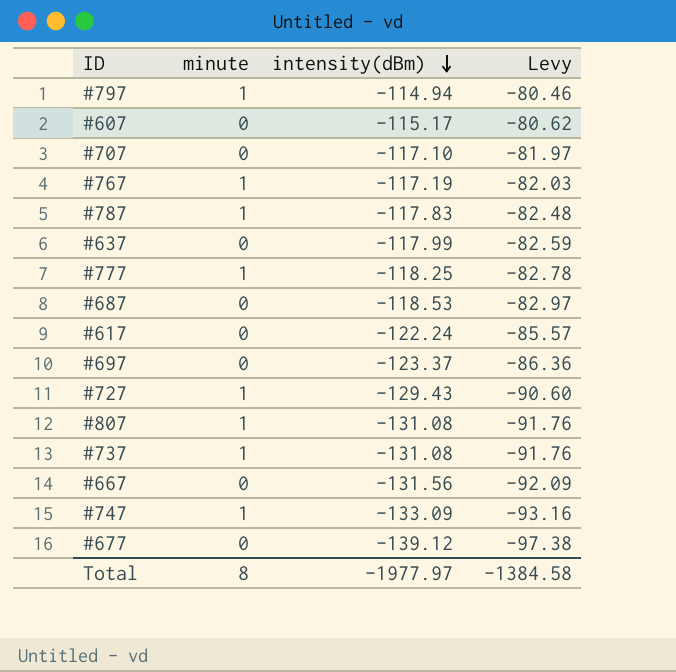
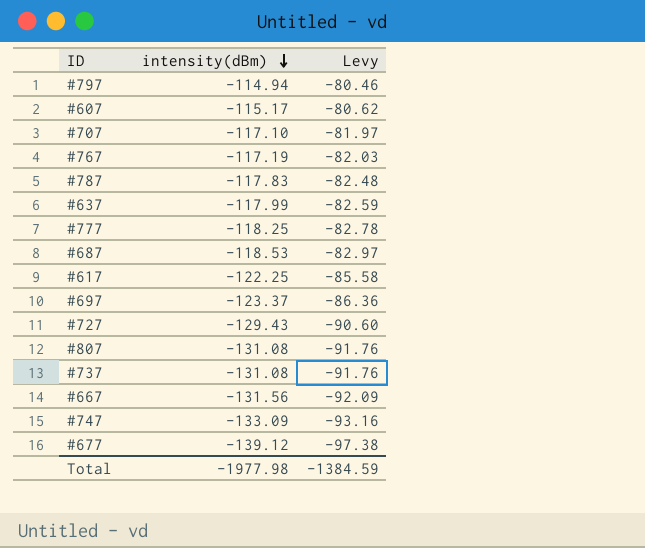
column minute | position: 2 -> none
#617 | intensity(dBm): -122.24 -> -122.25
#617 | Levy: -85.57 -> -85.58
Total | intensity(dBm): -1977.97 -> -1977.98
Total | Levy: -1384.58 -> -1384.59

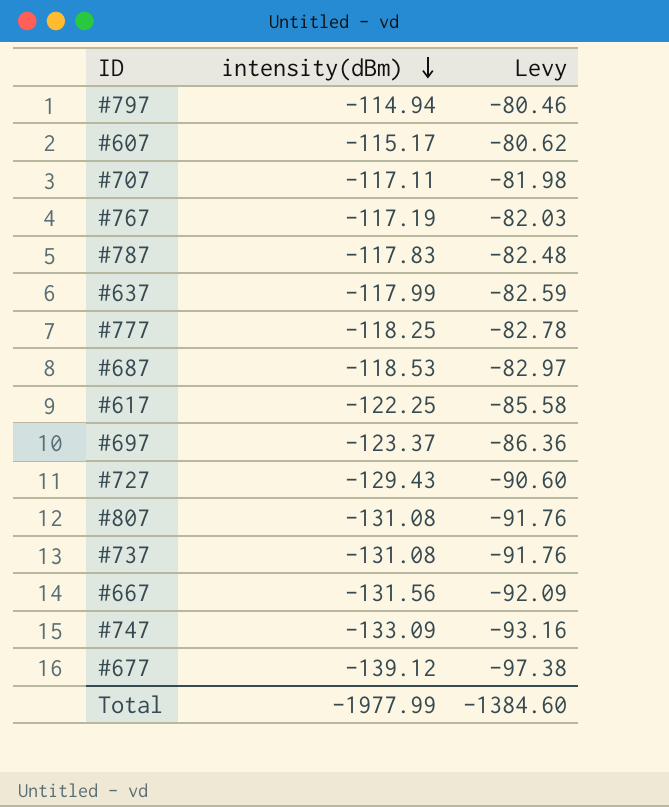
#707 | intensity(dBm): -117.10 -> -117.11
#707 | Levy: -81.97 -> -81.98
Total | intensity(dBm): -1977.98 -> -1977.99
Total | Levy: -1384.59 -> -1384.60

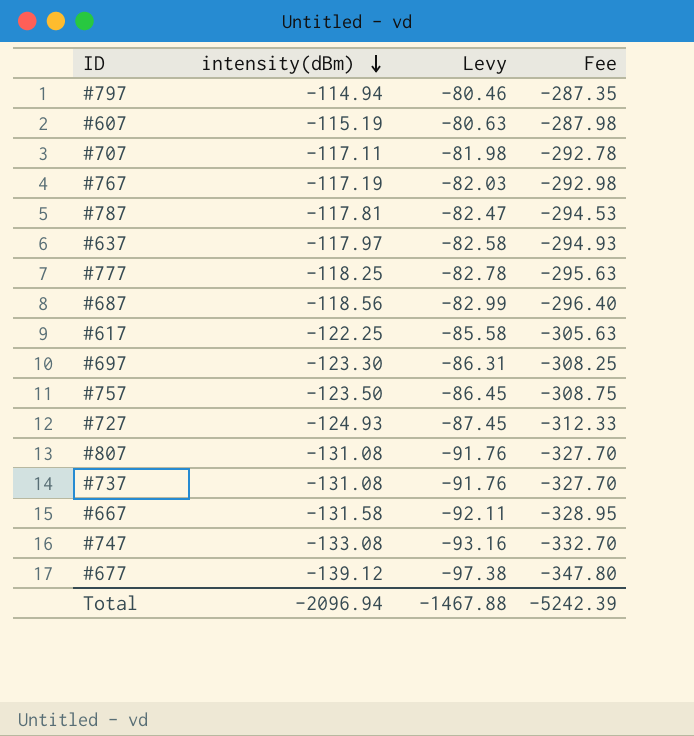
column Fee | formula: none -> [intensity(dBm)] * 2.5
#607 | intensity(dBm): -115.17 -> -115.19
#607 | Levy: -80.62 -> -80.63
#787 | intensity(dBm): -117.83 -> -117.81
#787 | Levy: -82.48 -> -82.47
#637 | intensity(dBm): -117.99 -> -117.97
#637 | Levy: -82.59 -> -82.58
#687 | intensity(dBm): -118.53 -> -118.56
#687 | Levy: -82.97 -> -82.99
#697 | intensity(dBm): -123.37 -> -123.30
#697 | Levy: -86.36 -> -86.31
row #757: none -> -123.50 | -86.45 | -308.75
#727 | intensity(dBm): -129.43 -> -124.93
#727 | Levy: -90.60 -> -87.45
#667 | intensity(dBm): -131.56 -> -131.58
#667 | Levy: -92.09 -> -92.11
#747 | intensity(dBm): -133.09 -> -133.08
Total | intensity(dBm): -1977.99 -> -2096.94
Total | Levy: -1384.60 -> -1467.88

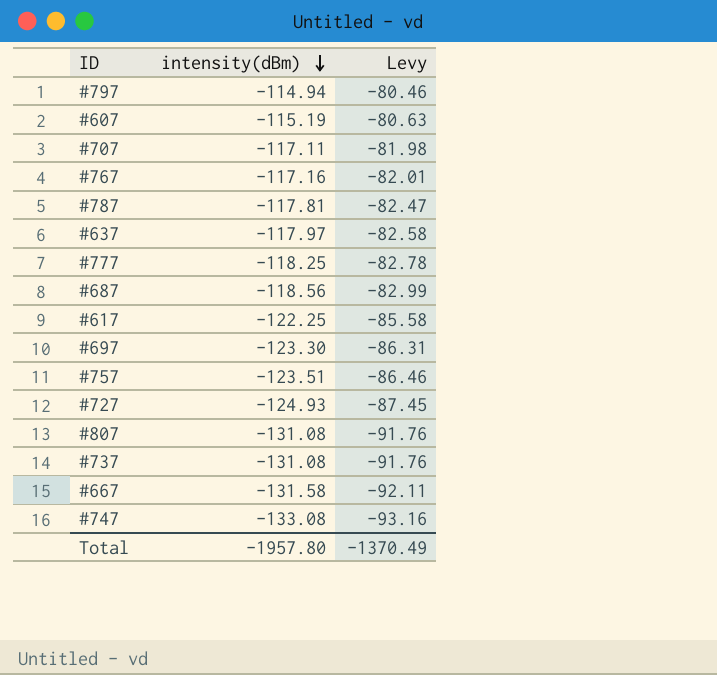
column Fee | formula: [intensity(dBm)] * 2.5 -> none
row #677: -139.12 | -97.38 | -347.80 -> none
#767 | intensity(dBm): -117.19 -> -117.16
#767 | Levy: -82.03 -> -82.01
#757 | intensity(dBm): -123.50 -> -123.51
#757 | Levy: -86.45 -> -86.46
Total | intensity(dBm): -2096.94 -> -1957.80
Total | Levy: -1467.88 -> -1370.49

